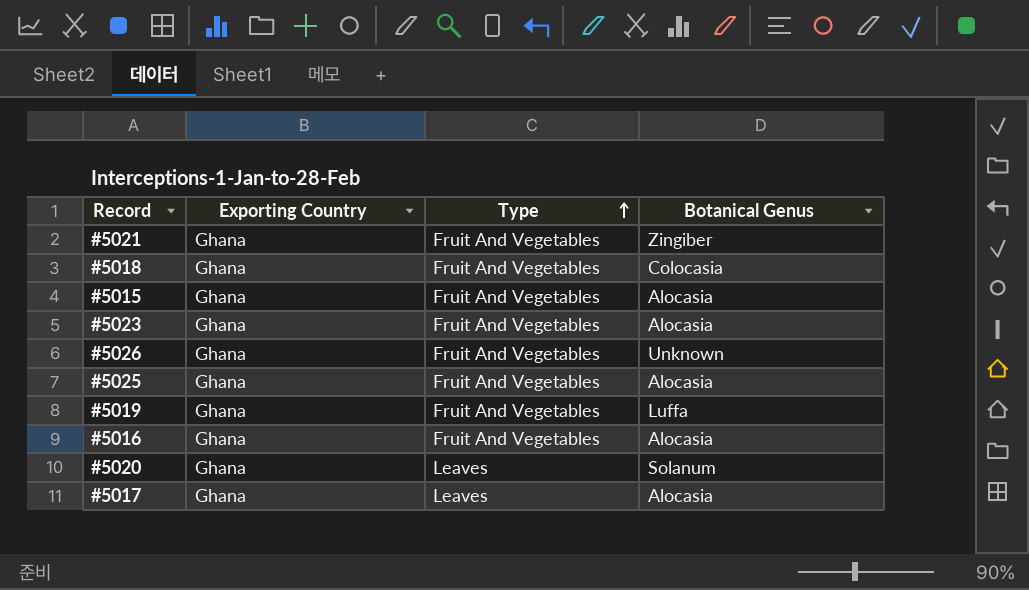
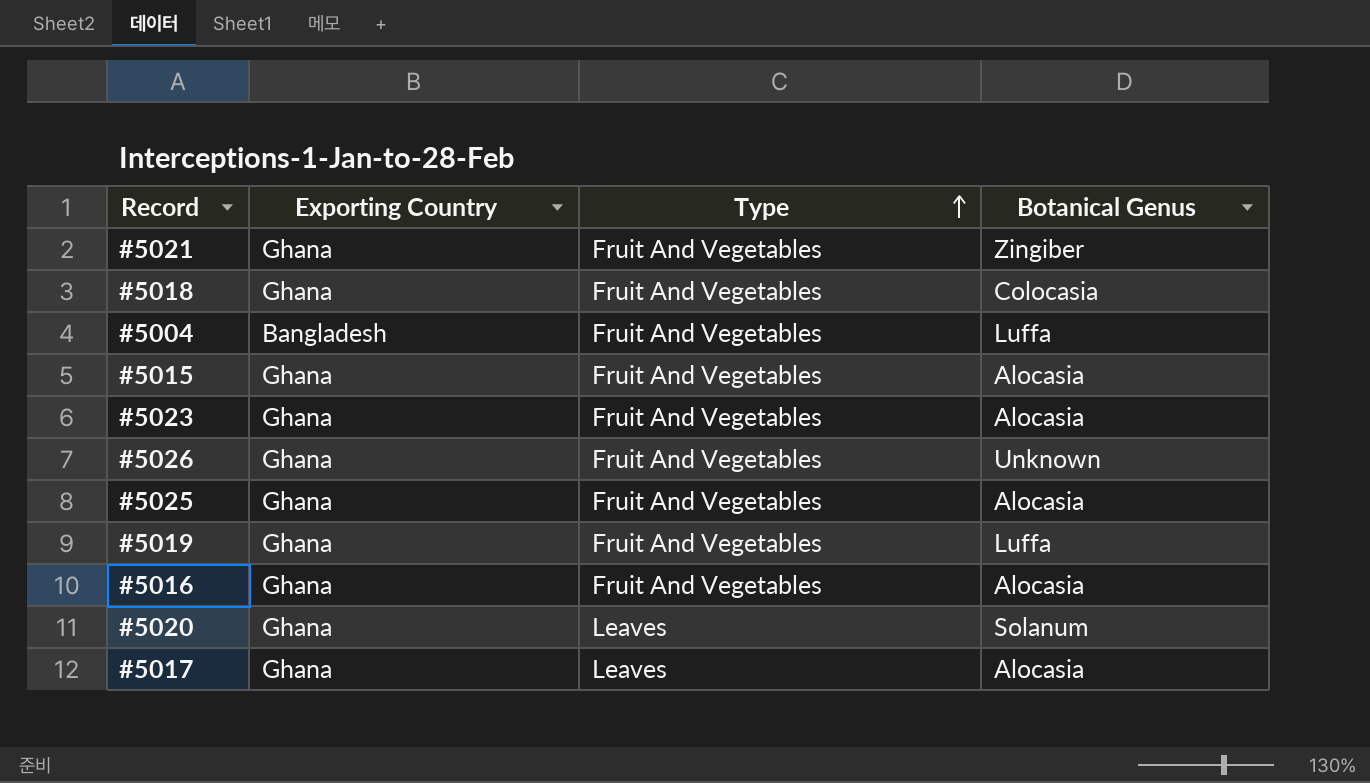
row #5004: none -> Bangladesh | Fruit And Vegetables | Luffa

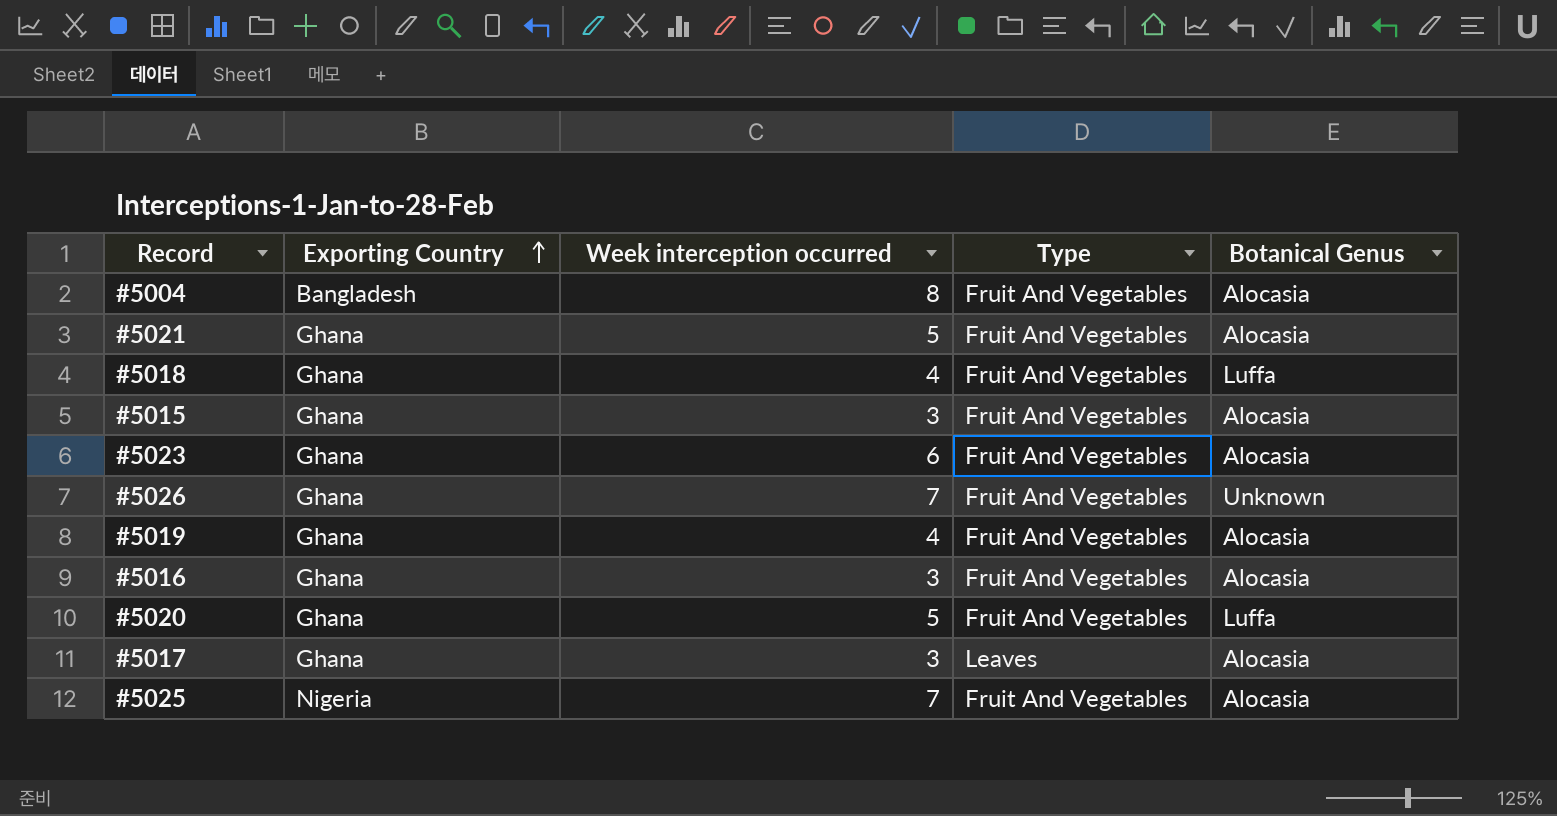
row order: Type ascending -> Exporting Country ascending
column Week interception occurred | position: none -> 3
#5004 | Botanical Genus: Luffa -> Alocasia
#5021 | Botanical Genus: Zingiber -> Alocasia
#5018 | Botanical Genus: Colocasia -> Luffa
#5019 | Botanical Genus: Luffa -> Alocasia
#5020 | Type: Leaves -> Fruit And Vegetables
#5020 | Botanical Genus: Solanum -> Luffa
#5025 | Exporting Country: Ghana -> Nigeria

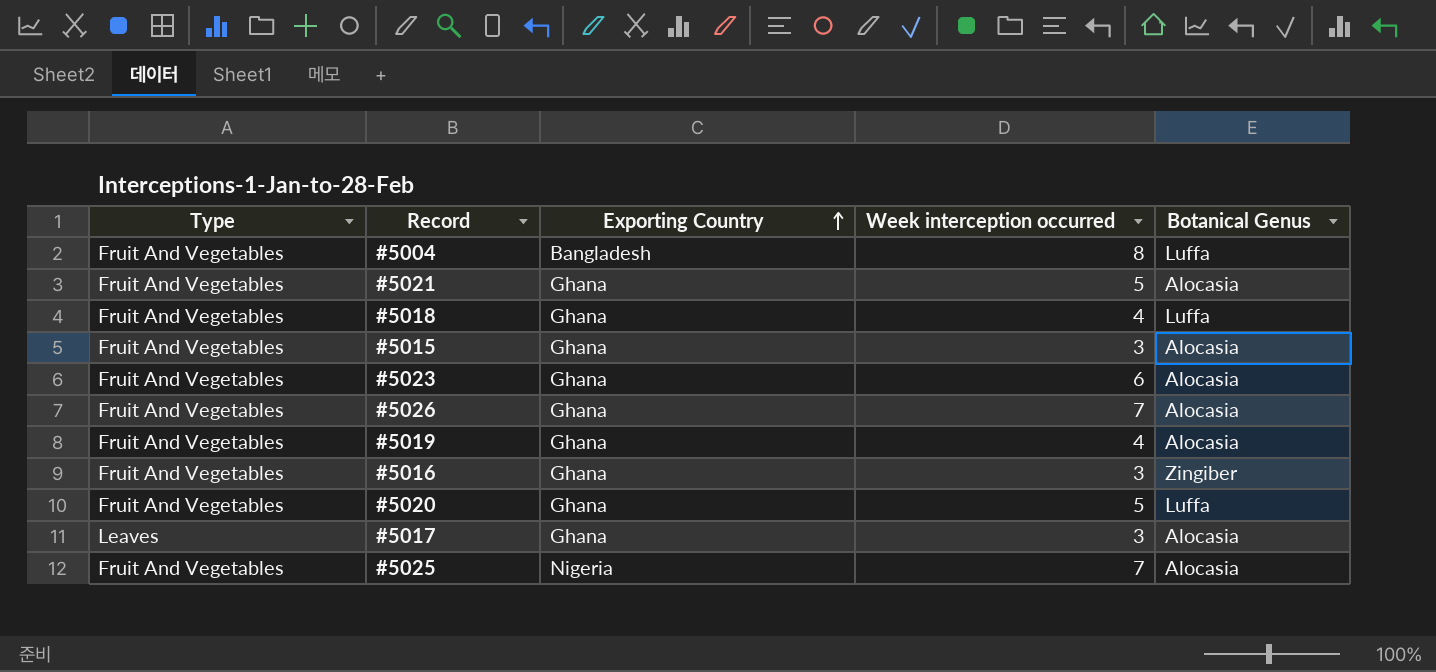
column Type | position: 4 -> 1
#5004 | Botanical Genus: Alocasia -> Luffa
#5026 | Botanical Genus: Unknown -> Alocasia
#5016 | Botanical Genus: Alocasia -> Zingiber

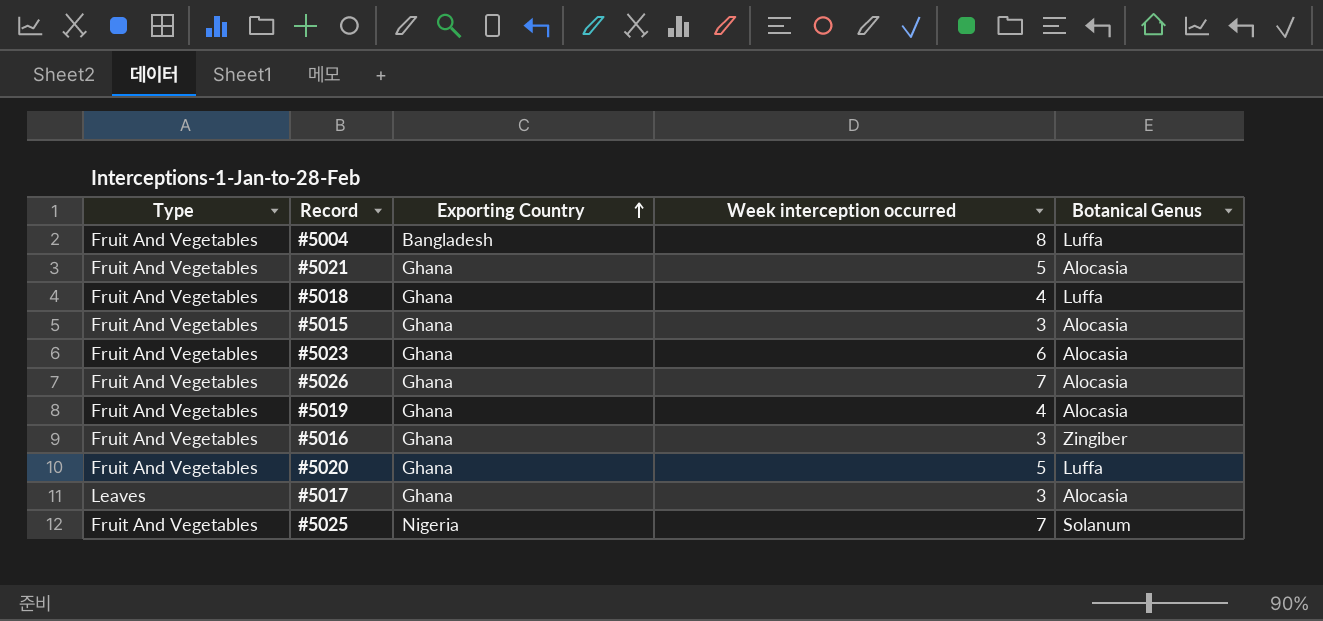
#5025 | Botanical Genus: Alocasia -> Solanum

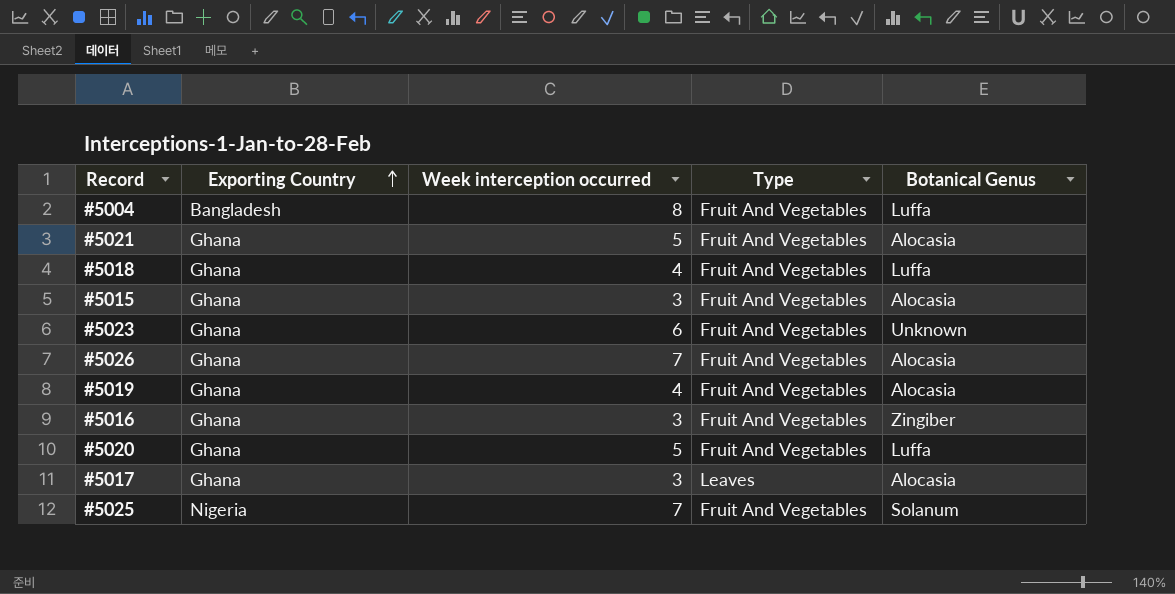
column Type | position: 1 -> 4
#5023 | Botanical Genus: Alocasia -> Unknown

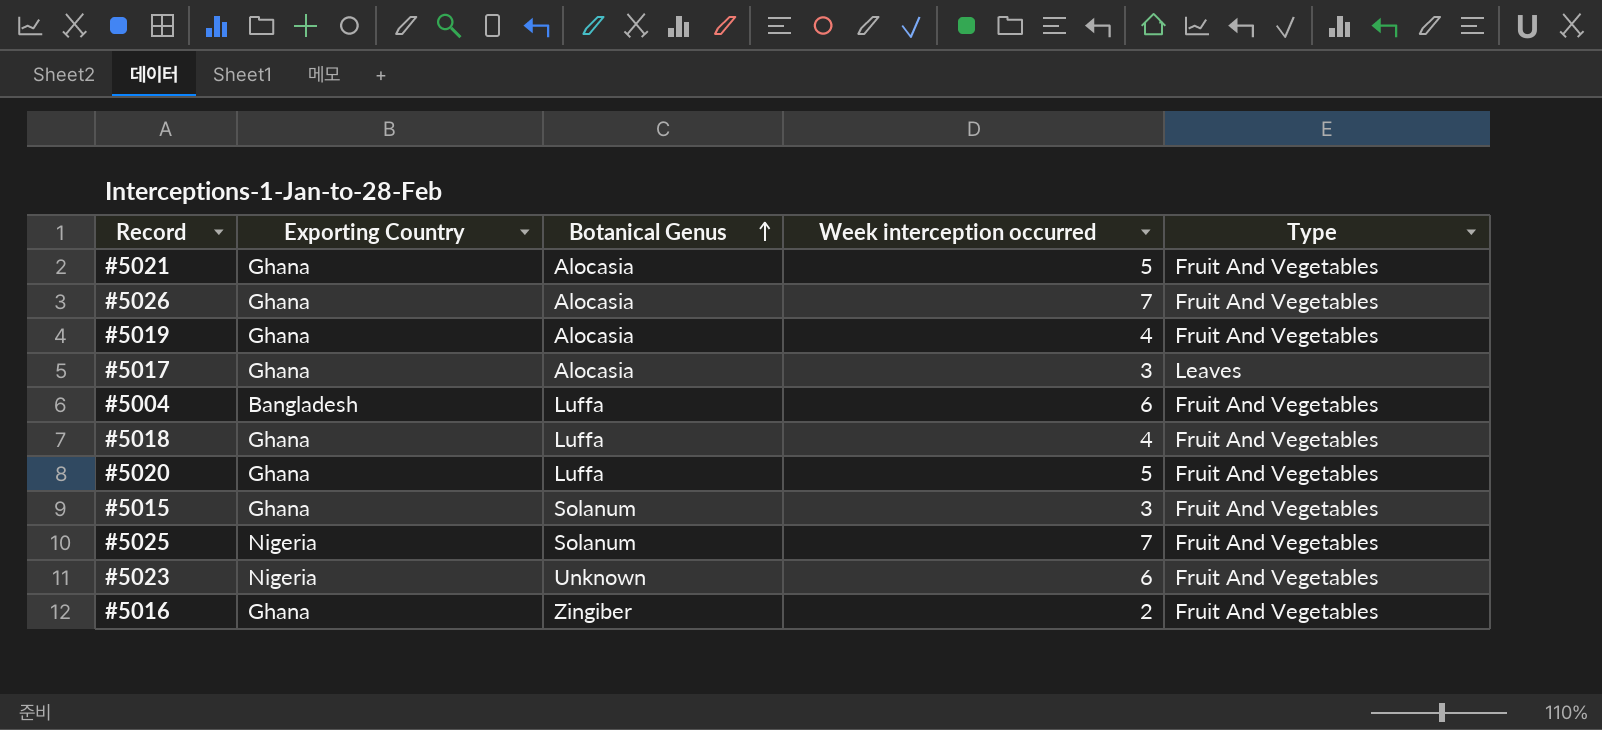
row order: Exporting Country ascending -> Botanical Genus ascending
column Botanical Genus | position: 5 -> 3
#5004 | Week interception occurred: 8 -> 6
#5015 | Botanical Genus: Alocasia -> Solanum
#5023 | Exporting Country: Ghana -> Nigeria
#5016 | Week interception occurred: 3 -> 2

